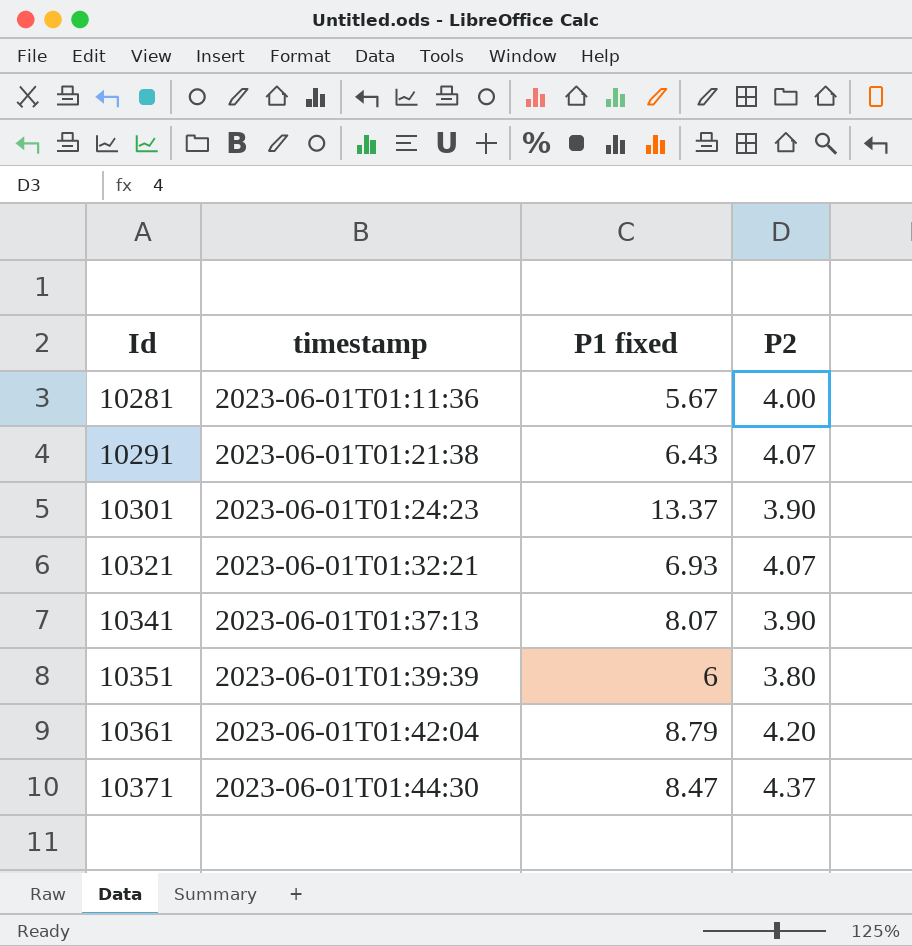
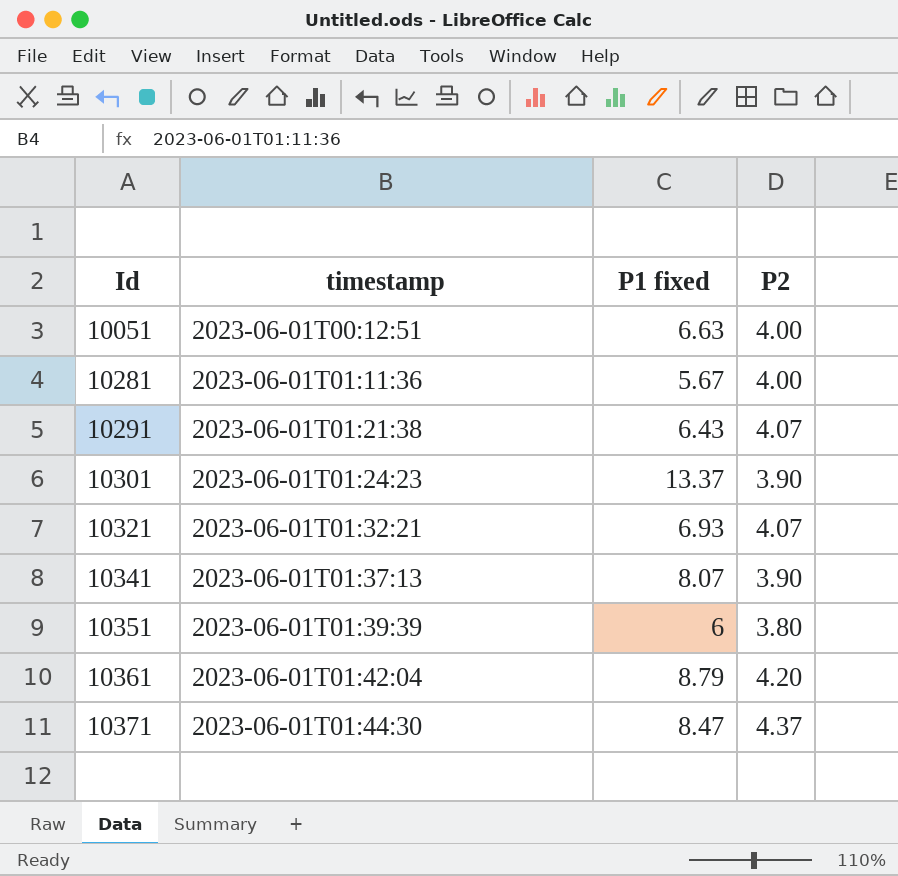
row 10051: none -> 2023-06-01T00:12:51 | 6.63 | 4.00

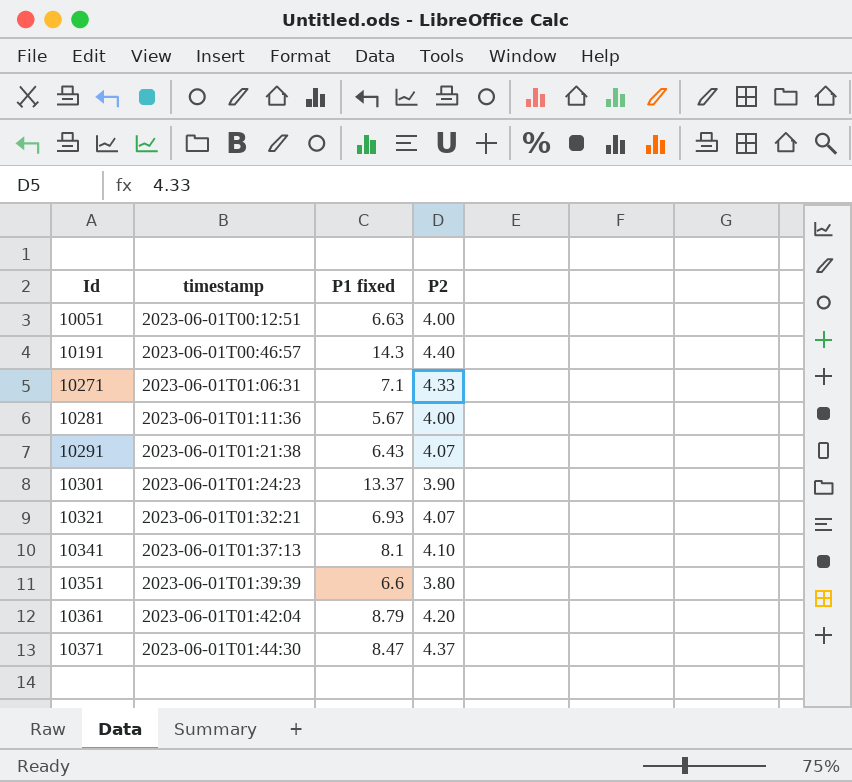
row 10191: none -> 2023-06-01T00:46:57 | 14.3 | 4.40
row 10271: none -> 2023-06-01T01:06:31 | 7.1 | 4.33
10341 | P1 fixed: 8.07 -> 8.1
10341 | P2: 3.90 -> 4.10
10351 | P1 fixed: 6 -> 6.6

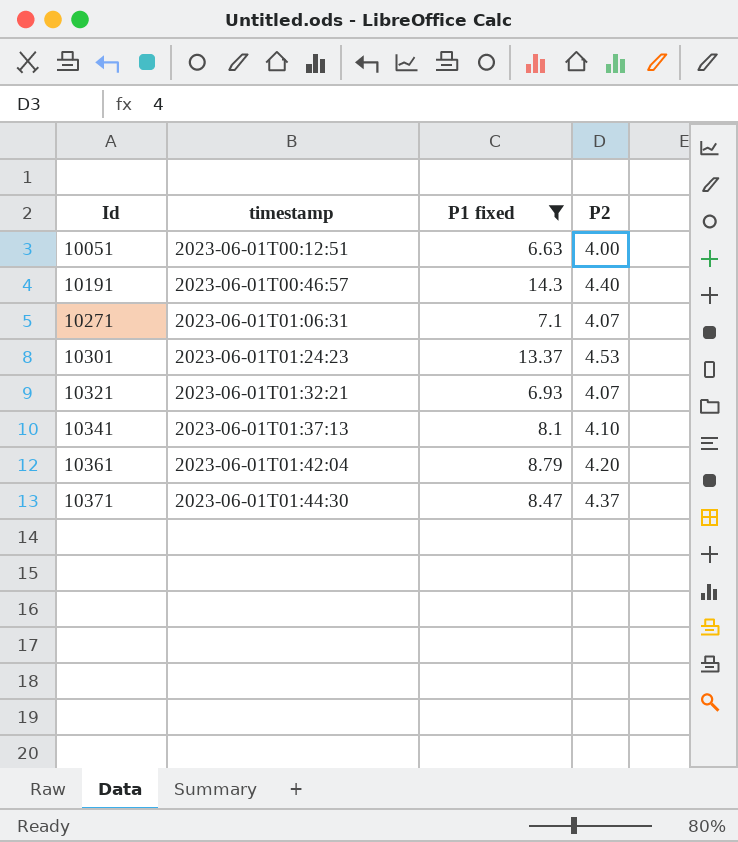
filter: none -> P1 fixed >= 6.63
10271 | P2: 4.33 -> 4.07
10301 | P2: 3.90 -> 4.53

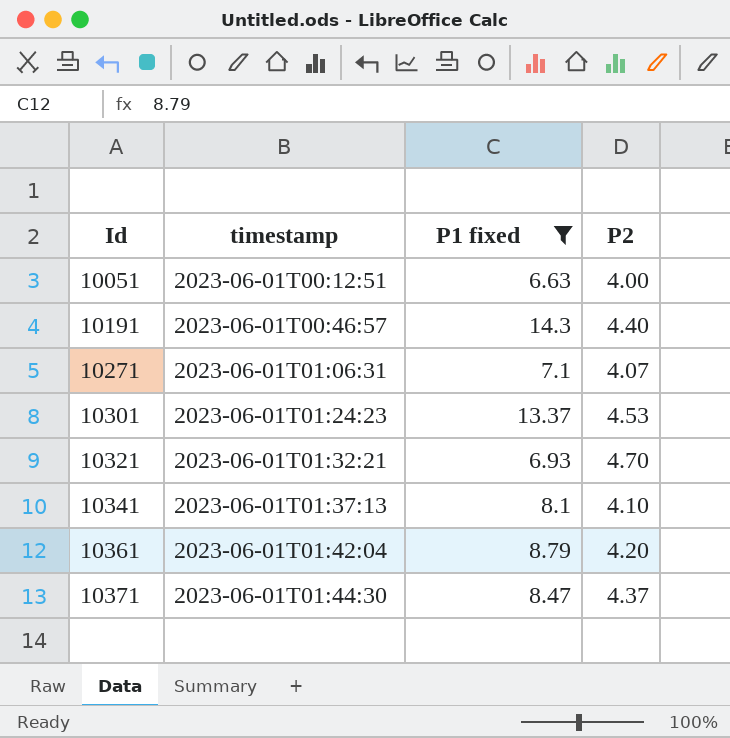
10321 | P2: 4.07 -> 4.70

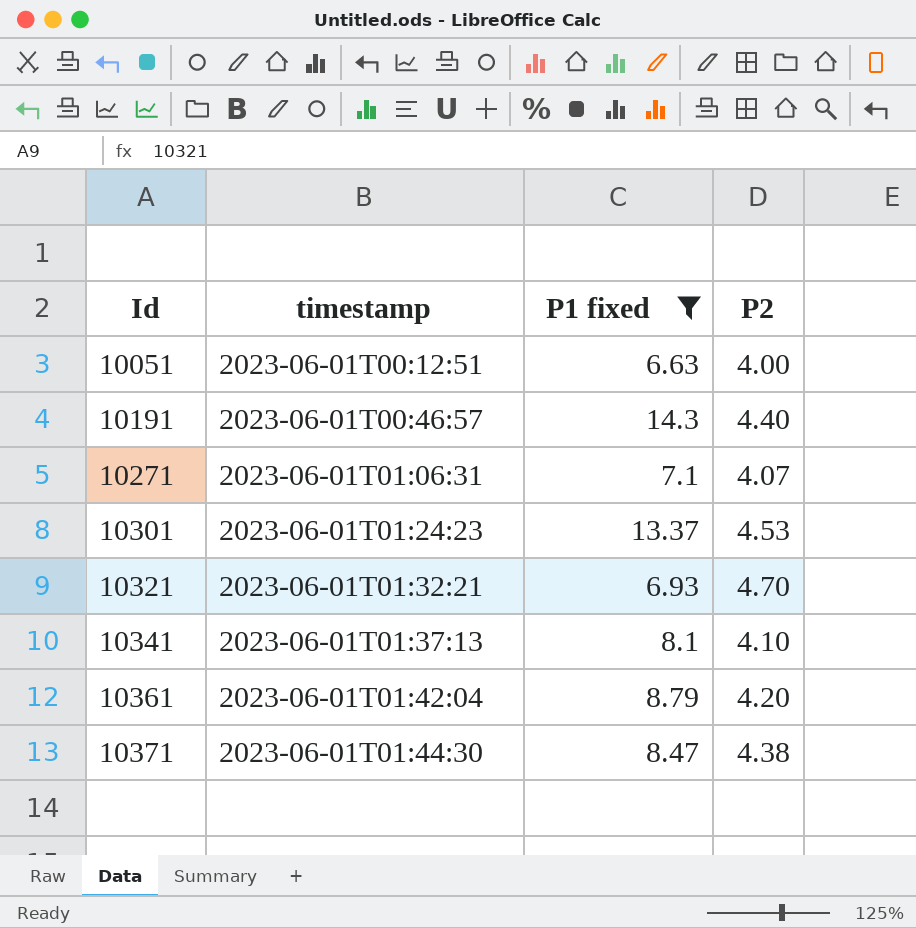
10371 | P2: 4.37 -> 4.38

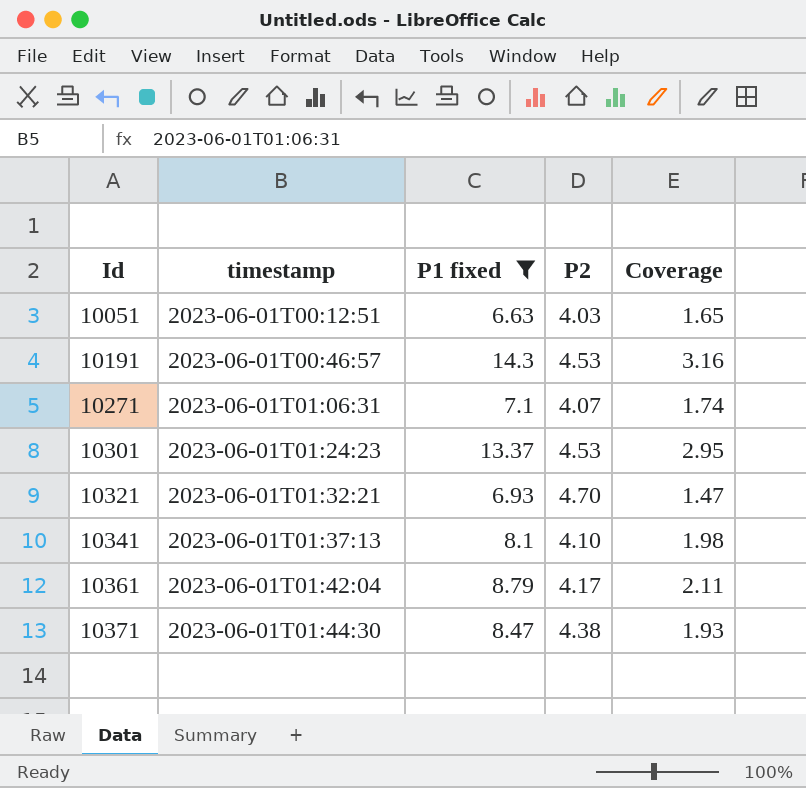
column Coverage | formula: none -> [P1 fixed] / [P2]
10051 | P2: 4.00 -> 4.03
10191 | P2: 4.40 -> 4.53
10361 | P2: 4.20 -> 4.17

